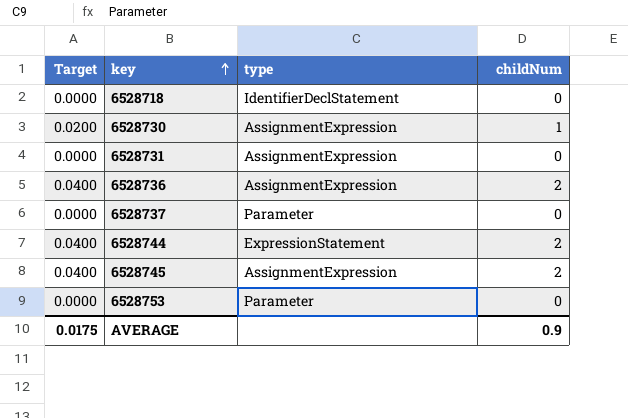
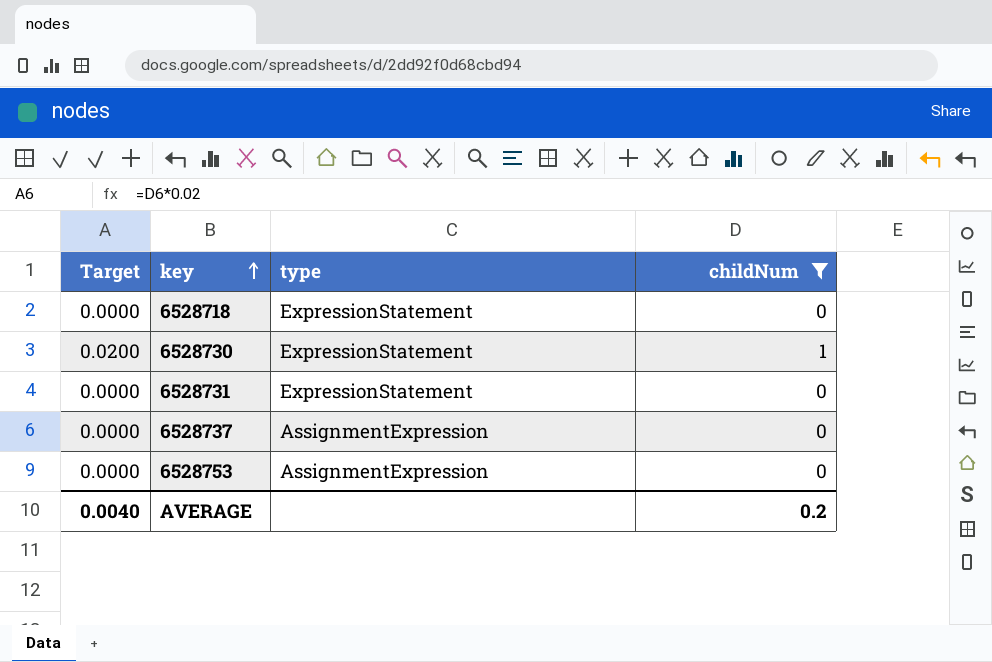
filter: none -> childNum != 2
6528718 | type: IdentifierDeclStatement -> ExpressionStatement
6528730 | type: AssignmentExpression -> ExpressionStatement
6528731 | type: AssignmentExpression -> ExpressionStatement
6528737 | type: Parameter -> AssignmentExpression
6528753 | type: Parameter -> AssignmentExpression
AVERAGE | Target: 0.0175 -> 0.0040
AVERAGE | childNum: 0.9 -> 0.2

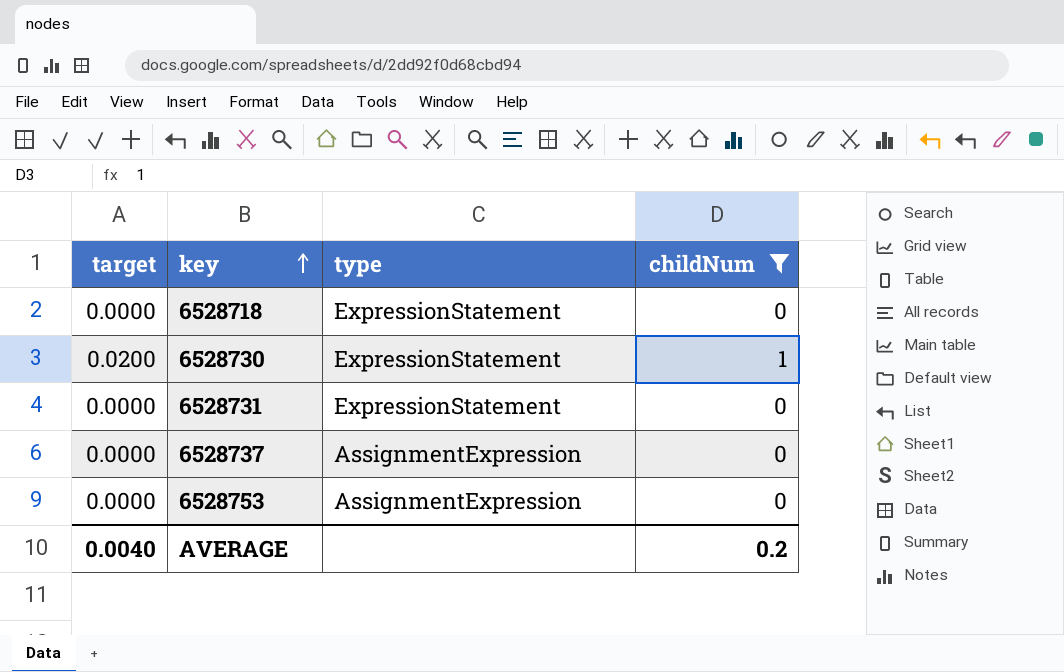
column name: Target -> target

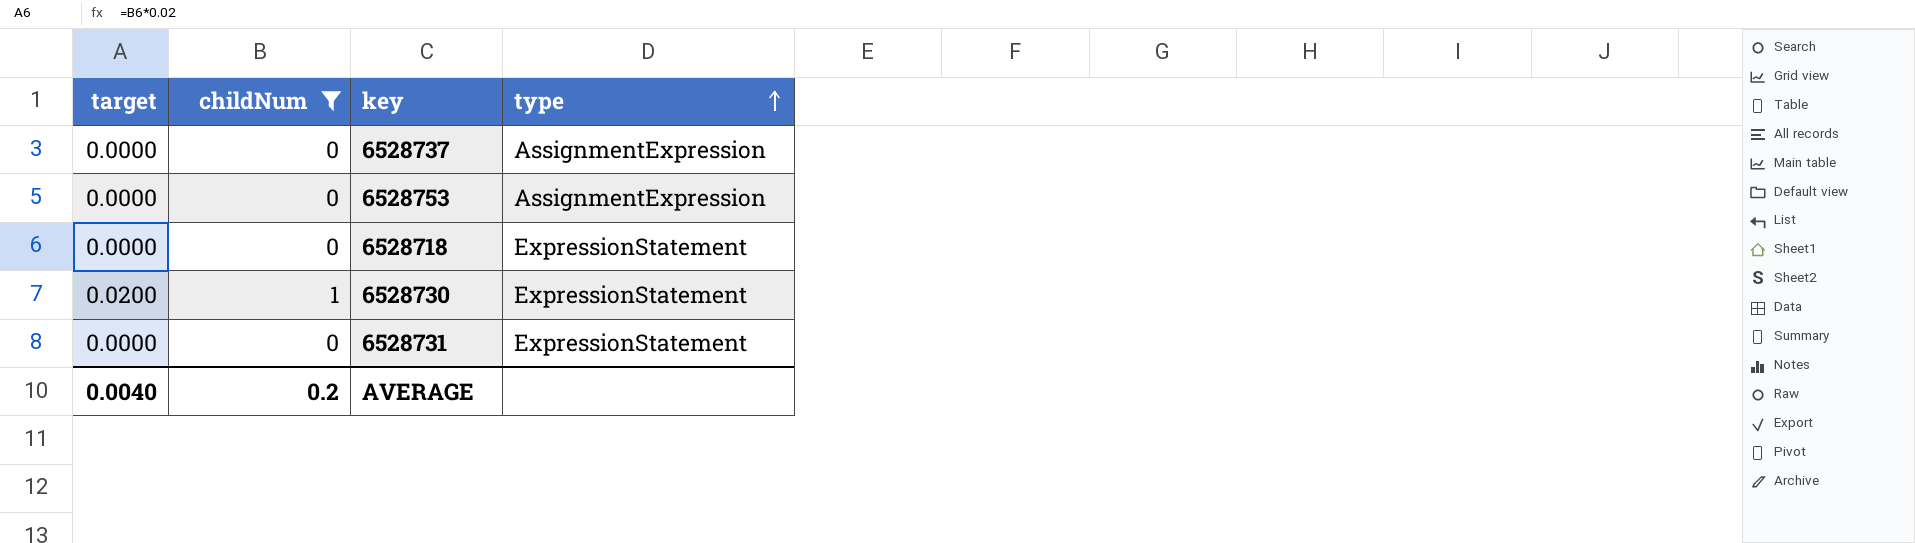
row order: key ascending -> type ascending
column childNum | position: 4 -> 2

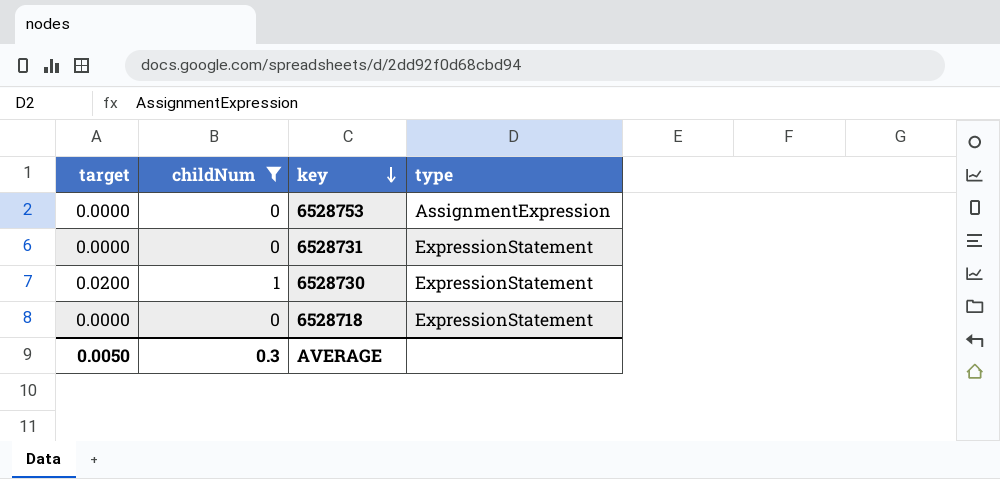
row order: type ascending -> key descending
row 6528737: 0.0000 | 0 | AssignmentExpression -> none
AVERAGE | target: 0.0040 -> 0.0050
AVERAGE | childNum: 0.2 -> 0.3

